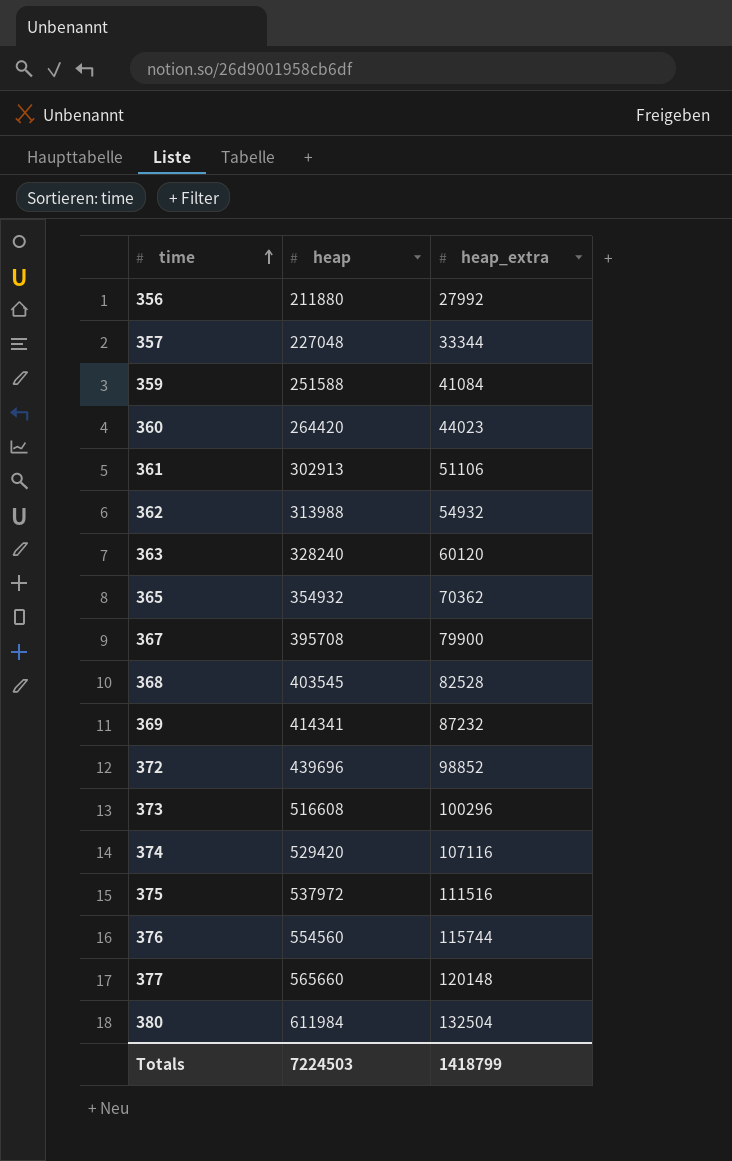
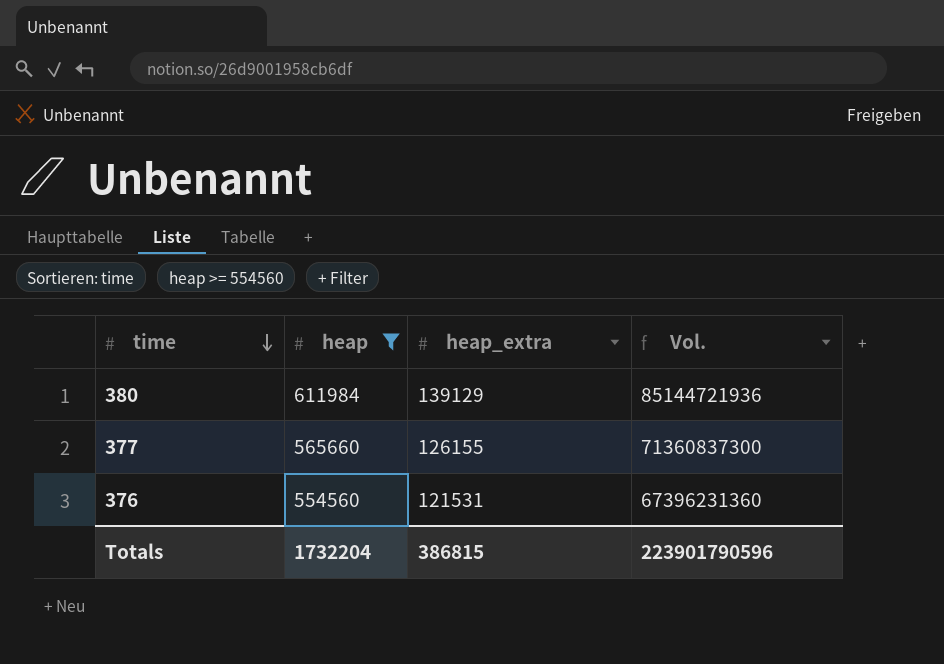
filter: none -> heap >= 554560
row order: time ascending -> time descending
column Vol. | formula: none -> [heap] * [heap_extra]
380 | heap_extra: 132504 -> 139129
377 | heap_extra: 120148 -> 126155
376 | heap_extra: 115744 -> 121531
Totals | heap: 7224503 -> 1732204
Totals | heap_extra: 1418799 -> 386815

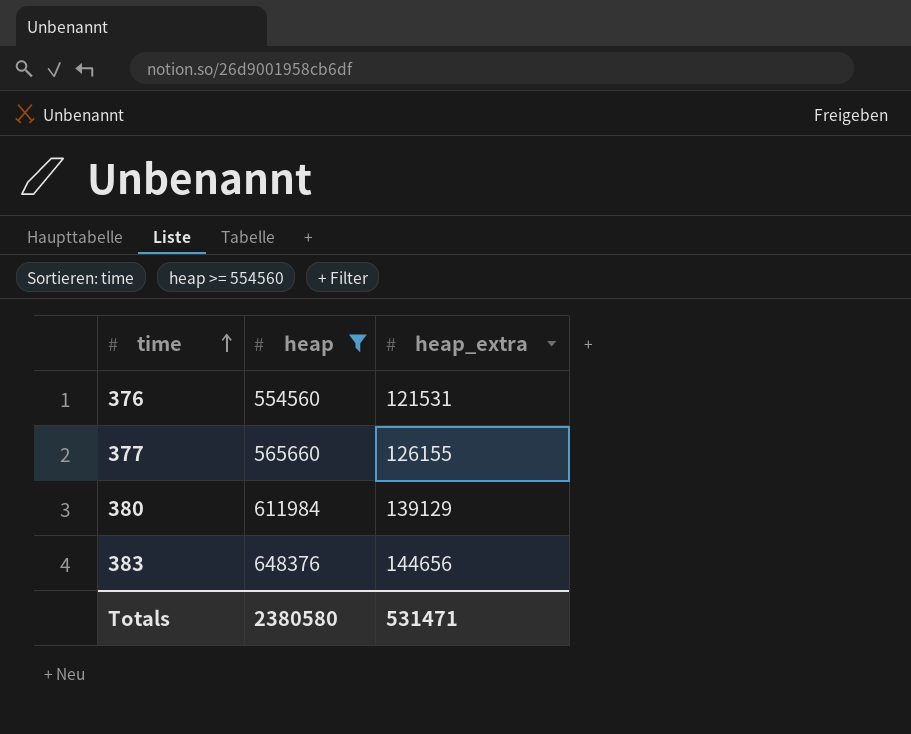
row order: time descending -> time ascending
column Vol. | formula: [heap] * [heap_extra] -> none
row 383: none -> 648376 | 144656
Totals | heap: 1732204 -> 2380580
Totals | heap_extra: 386815 -> 531471

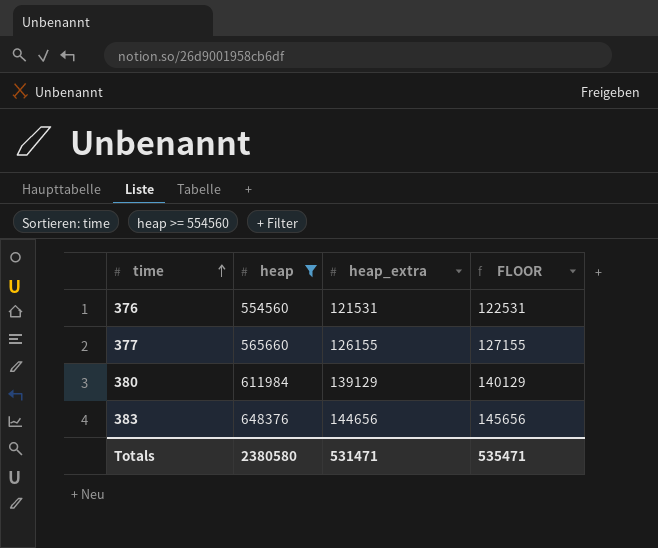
column FLOOR | formula: none -> [heap_extra] + 1000

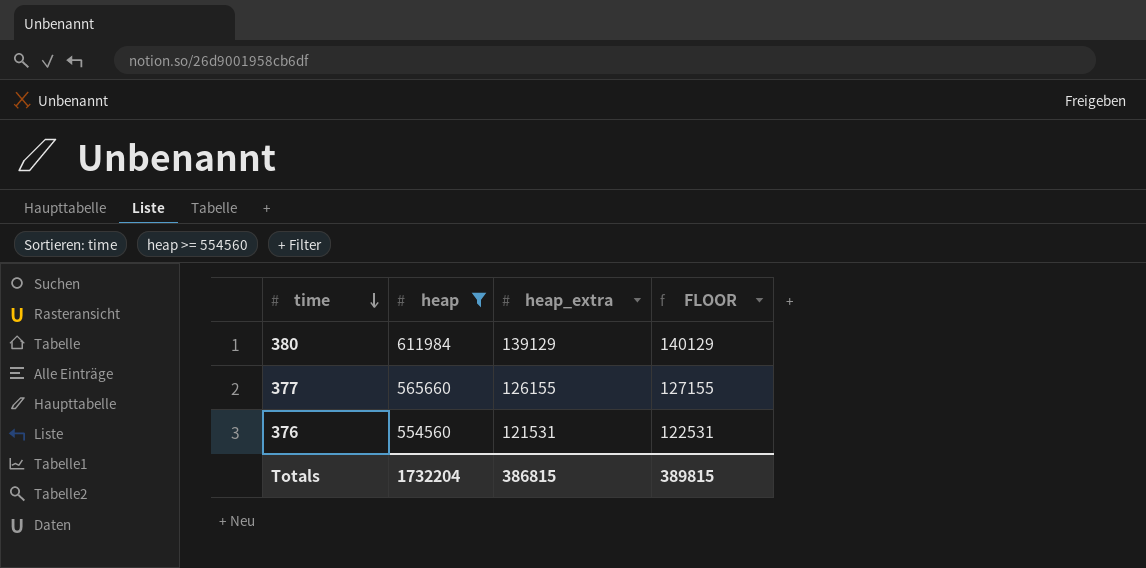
row order: time ascending -> time descending
row 383: 648376 | 144656 | 145656 -> none
Totals | heap: 2380580 -> 1732204
Totals | heap_extra: 531471 -> 386815
Totals | FLOOR: 535471 -> 389815

